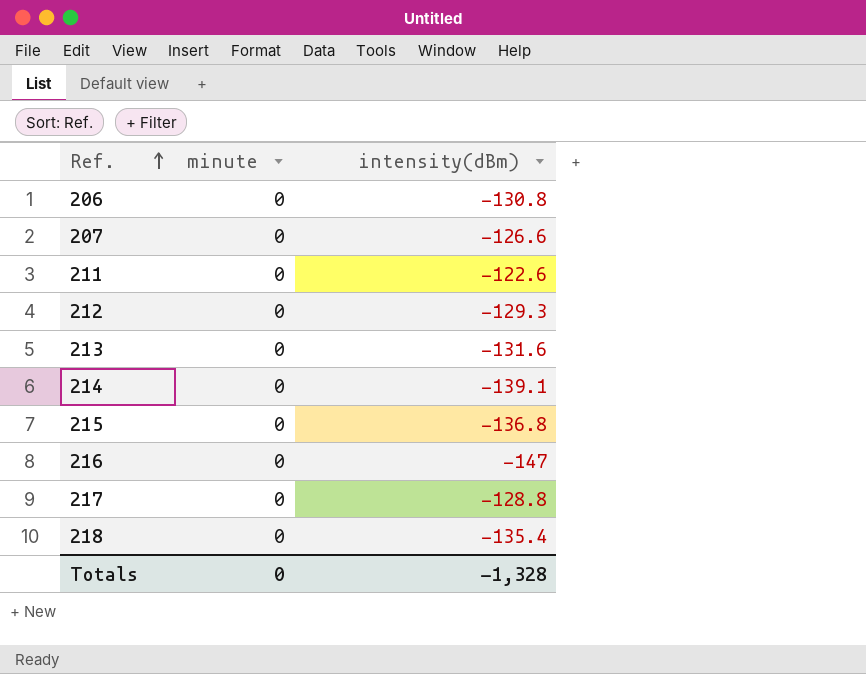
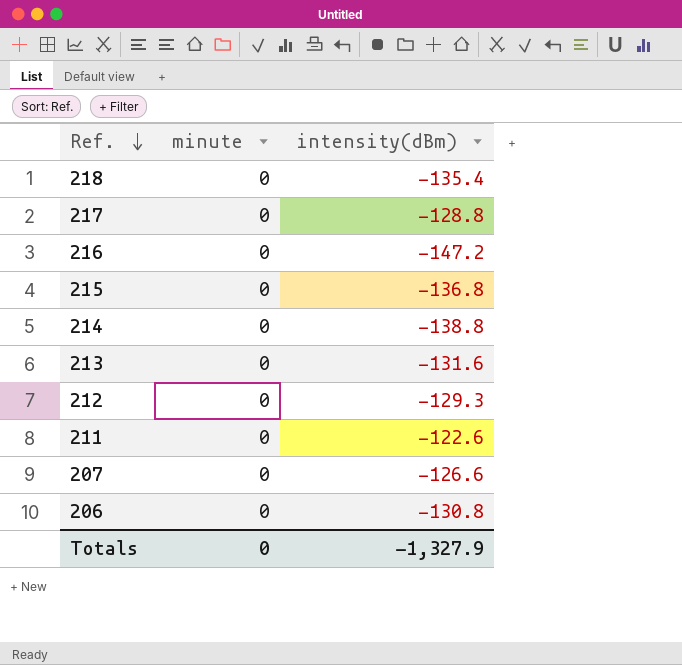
row order: Ref. ascending -> Ref. descending
216 | intensity(dBm): -147 -> -147.2
214 | intensity(dBm): -139.1 -> -138.8
Totals | intensity(dBm): -1,328 -> -1,327.9

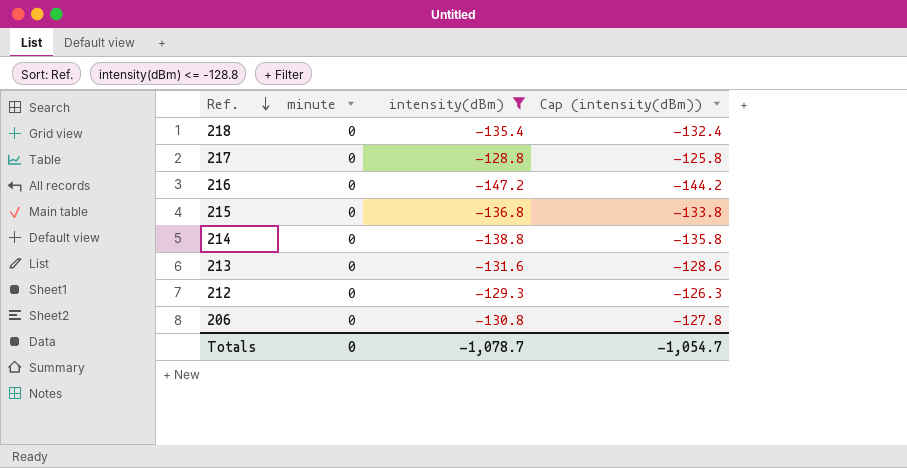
filter: none -> intensity(dBm) <= -128.8
column Cap (intensity(dBm)) | formula: none -> [intensity(dBm)] + 3
Totals | intensity(dBm): -1,327.9 -> -1,078.7

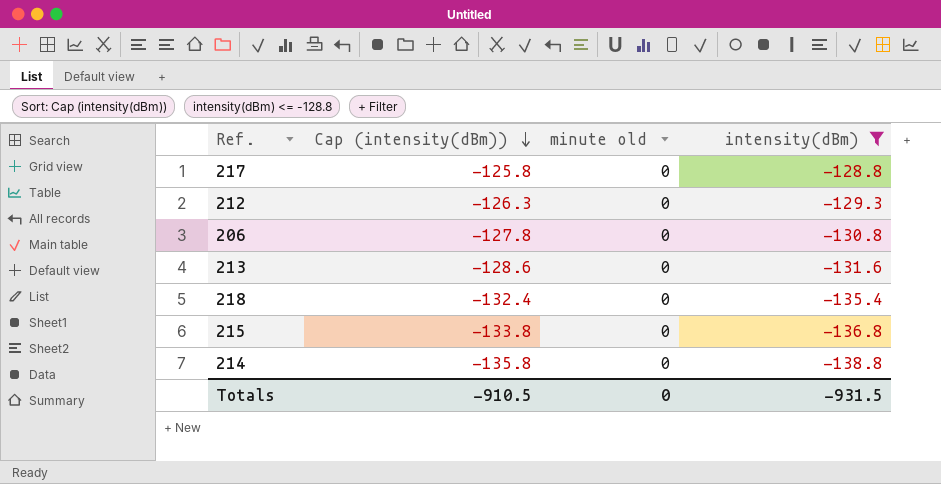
row order: Ref. descending -> Cap (intensity(dBm)) descending
column Cap (intensity(dBm)) | position: 4 -> 2
column name: minute -> minute old
row 216: 0 | -147.2 | -144.2 -> none
Totals | Cap (intensity(dBm)): -1,054.7 -> -910.5
Totals | intensity(dBm): -1,078.7 -> -931.5

